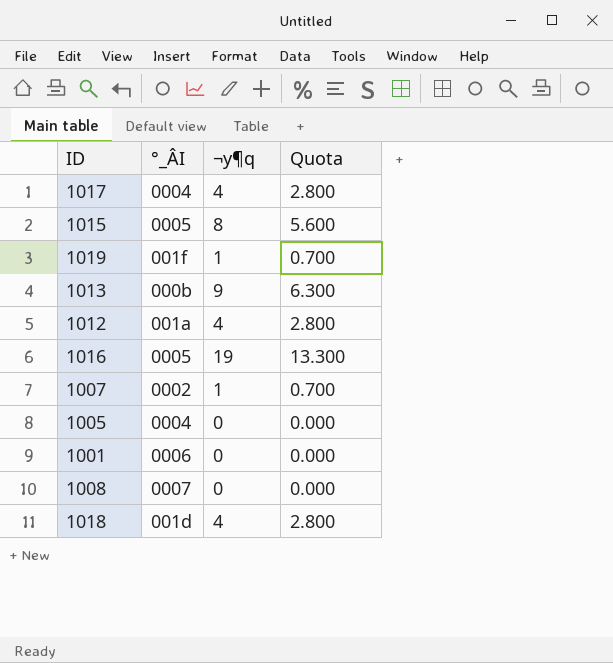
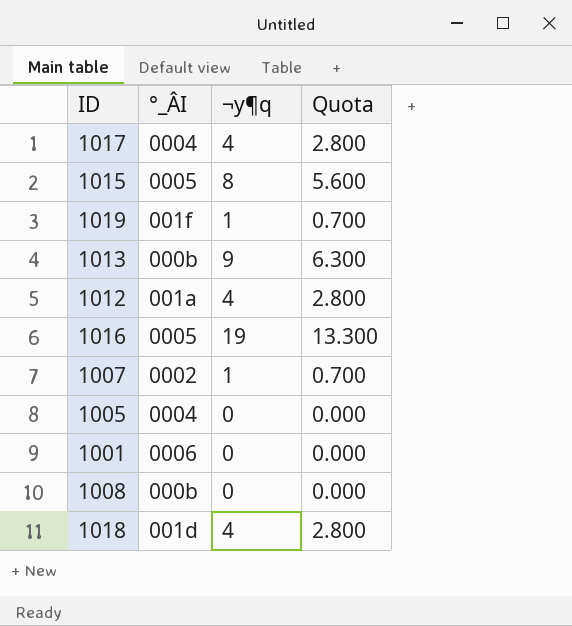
1008 | °_ÂI: 0007 -> 000b

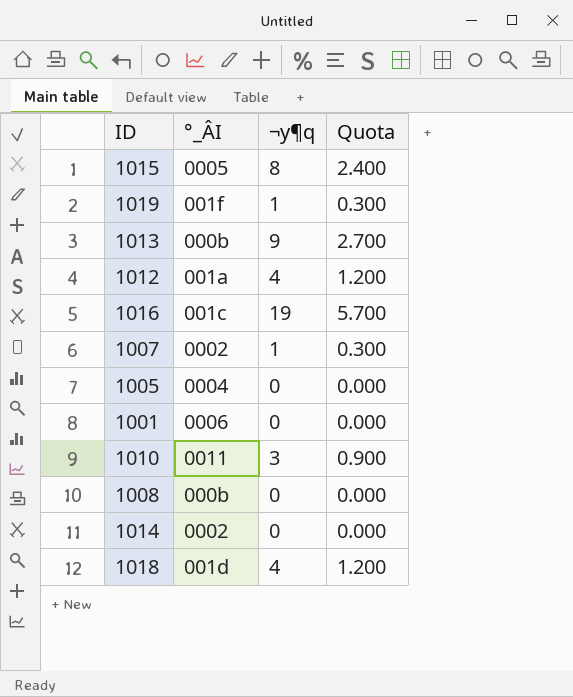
column Quota | formula: [¬y¶q] * 0.7 -> [¬y¶q] * 0.3
row 1017: 0004 | 4 | 2.800 -> none
1016 | °_ÂI: 0005 -> 001c
row 1010: none -> 0011 | 3 | 0.900
row 1014: none -> 0002 | 0 | 0.000

